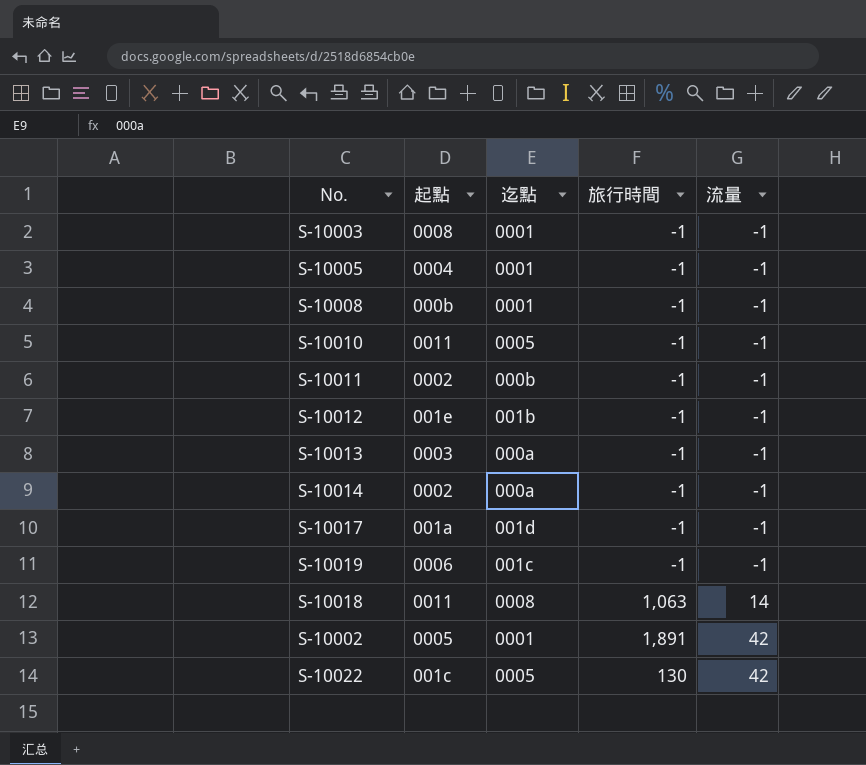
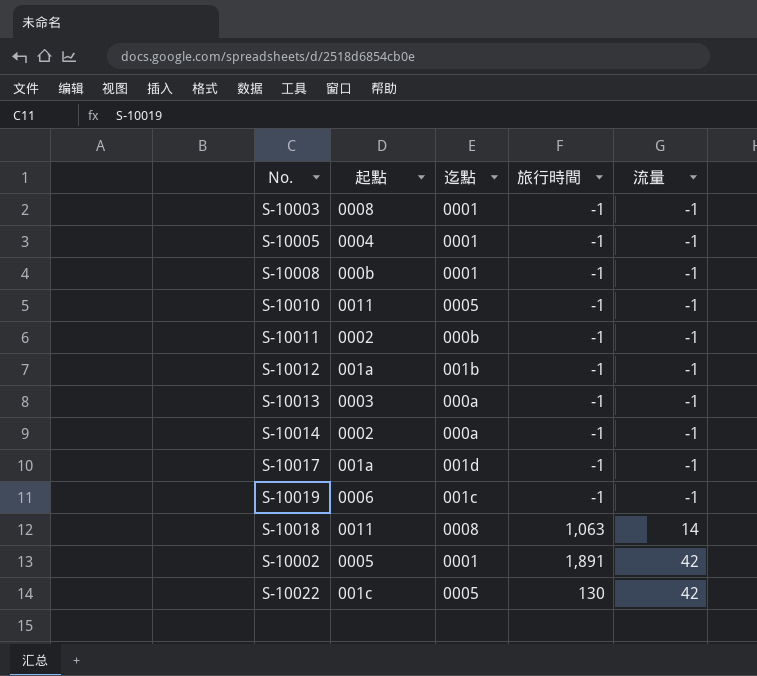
S-10012 | 起點: 001e -> 001a

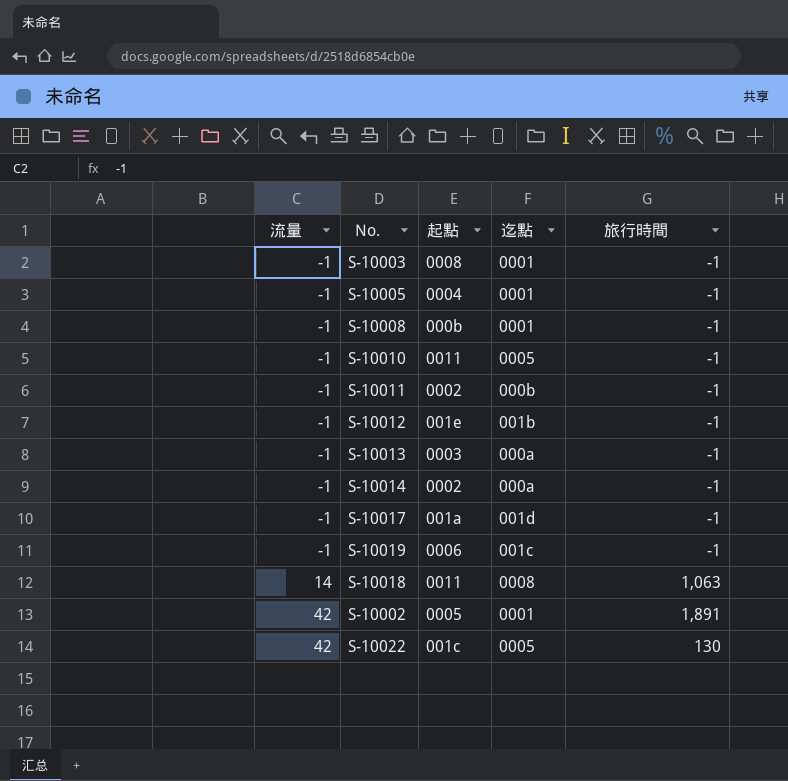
column 流量 | position: 5 -> 1
S-10012 | 起點: 001a -> 001e

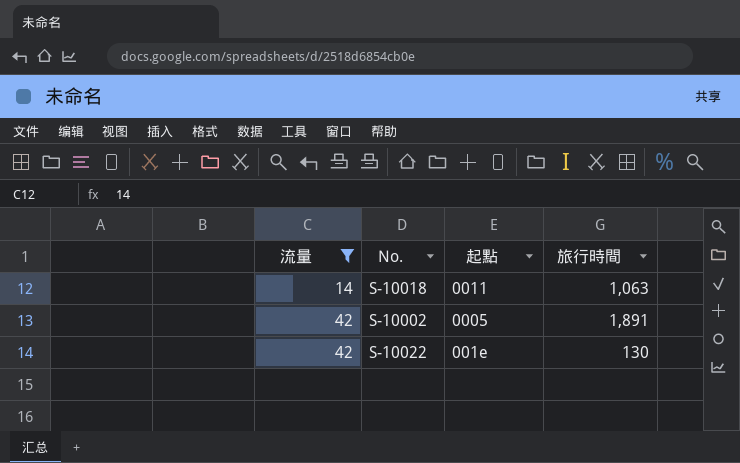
filter: none -> 流量 != -1
column 迄點 | position: 4 -> none
S-10022 | 起點: 001c -> 001e

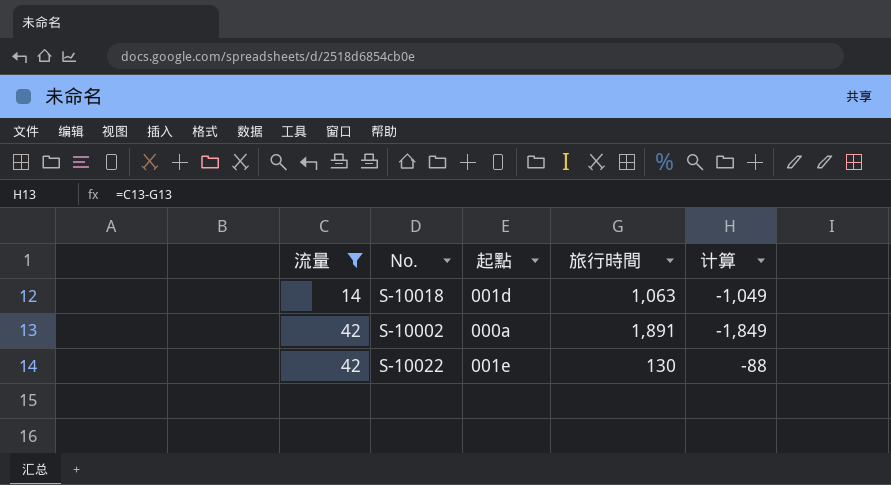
column 计算 | formula: none -> [流量] - [旅行時間]
S-10018 | 起點: 0011 -> 001d
S-10002 | 起點: 0005 -> 000a

